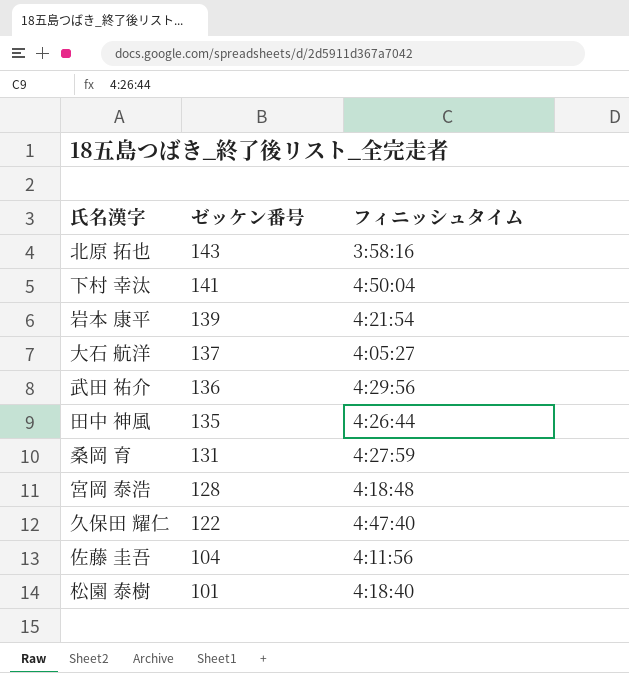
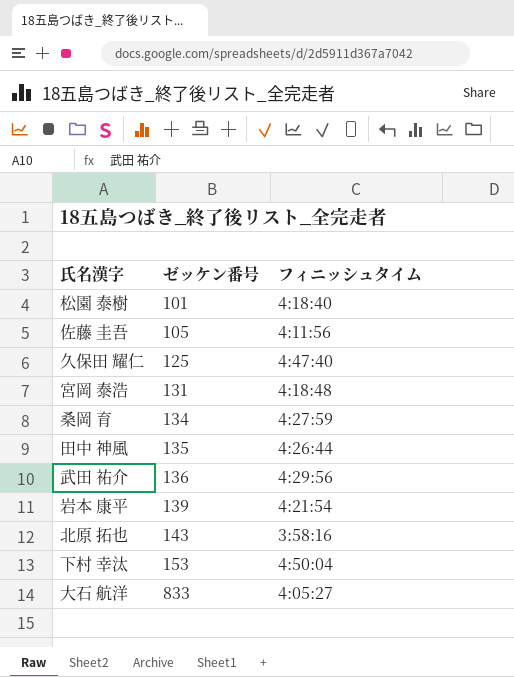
row order: ゼッケン番号 descending -> ゼッケン番号 ascending
佐藤 圭吾 | ゼッケン番号: 104 -> 105
久保田 耀仁 | ゼッケン番号: 122 -> 125
宮岡 泰浩 | ゼッケン番号: 128 -> 131
桑岡 育 | ゼッケン番号: 131 -> 134
下村 幸汰 | ゼッケン番号: 141 -> 153
大石 航洋 | ゼッケン番号: 137 -> 833

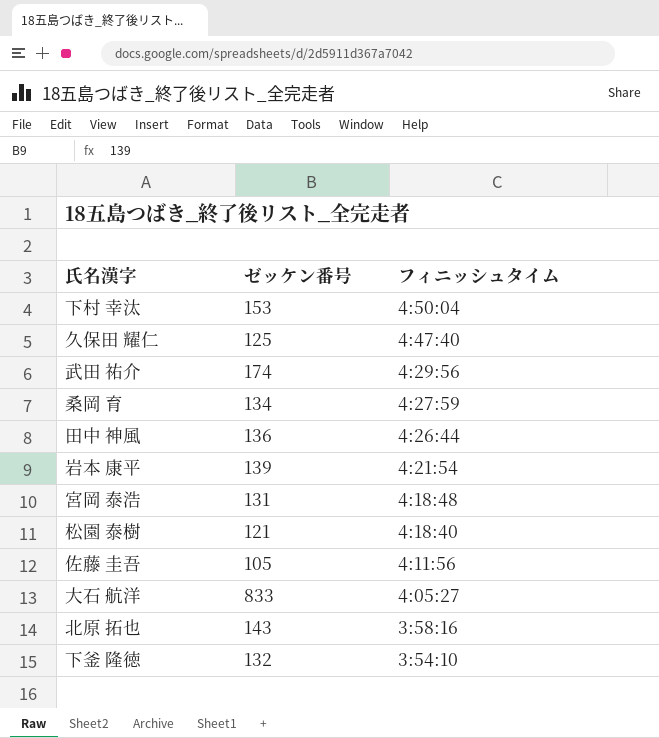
row order: ゼッケン番号 ascending -> フィニッシュタイム descending
武田 祐介 | ゼッケン番号: 136 -> 174
田中 神風 | ゼッケン番号: 135 -> 136
松園 泰樹 | ゼッケン番号: 101 -> 121
row 下釜 隆徳: none -> 132 | 3:54:10

